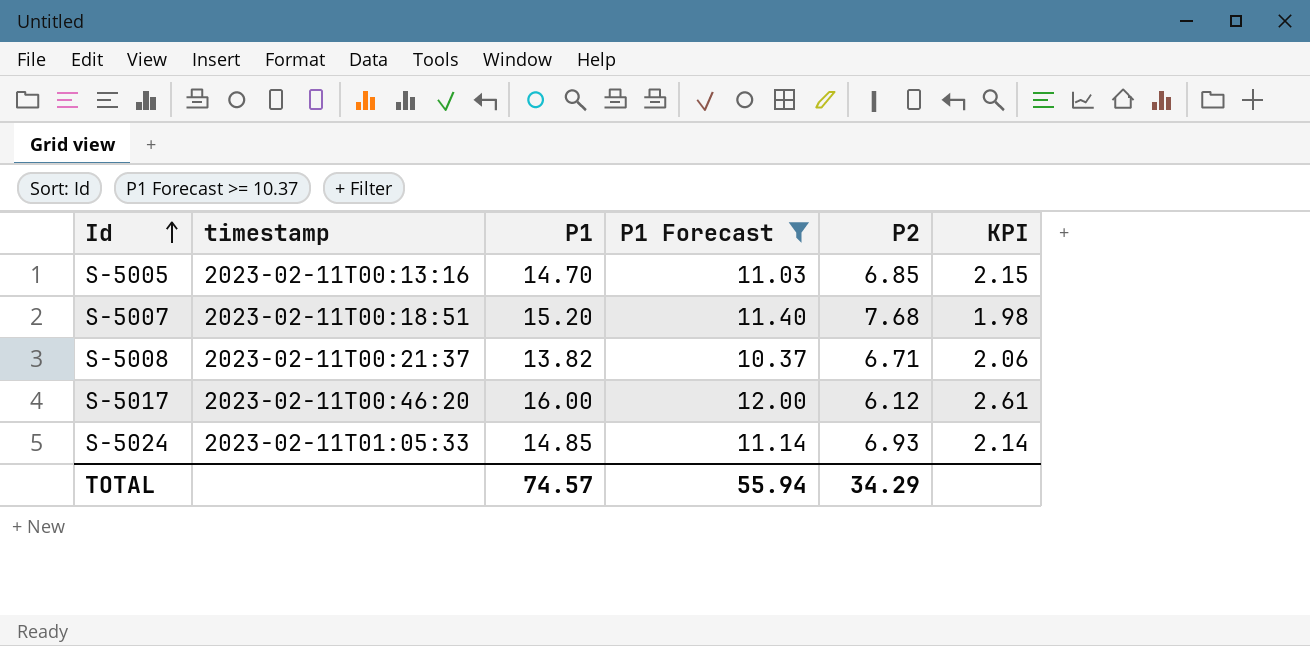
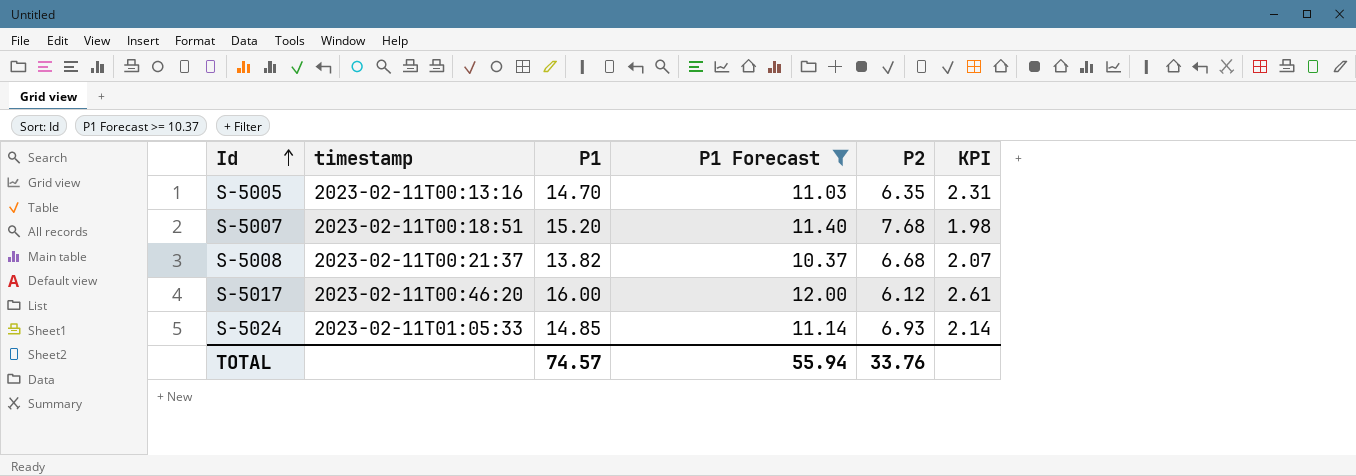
S-5005 | P2: 6.85 -> 6.35
S-5005 | KPI: 2.15 -> 2.31
S-5008 | P2: 6.71 -> 6.68
S-5008 | KPI: 2.06 -> 2.07
TOTAL | P2: 34.29 -> 33.76

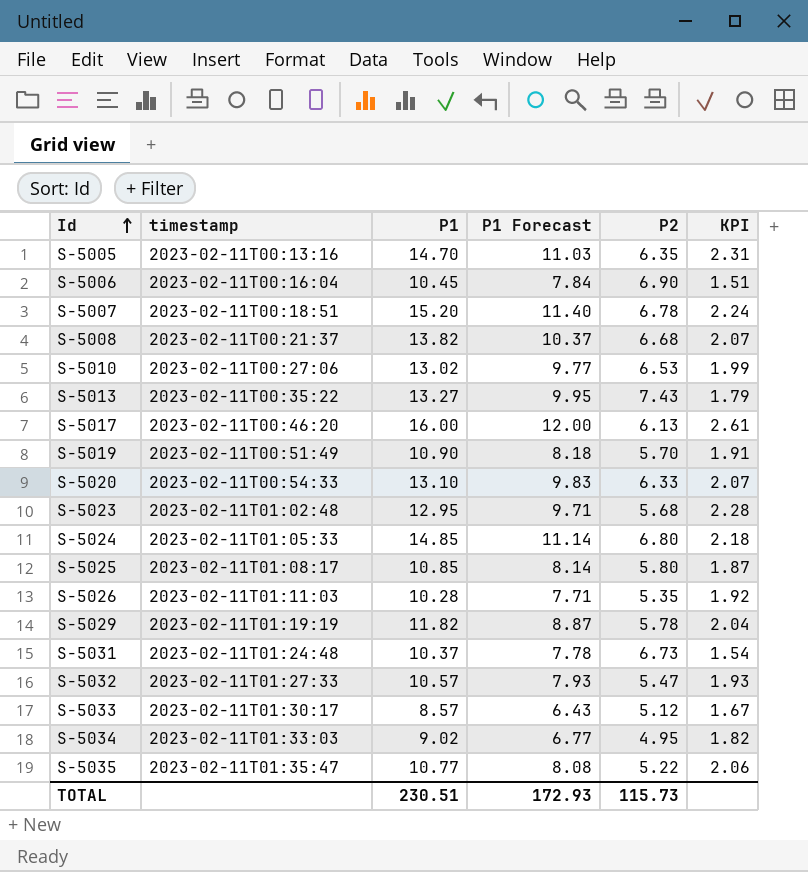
filter: P1 Forecast >= 10.37 -> none
S-5007 | P2: 7.68 -> 6.78
S-5007 | KPI: 1.98 -> 2.24
S-5017 | P2: 6.12 -> 6.13
S-5024 | P2: 6.93 -> 6.80
S-5024 | KPI: 2.14 -> 2.18
TOTAL | P1: 74.57 -> 230.51
TOTAL | P1 Forecast: 55.94 -> 172.93
TOTAL | P2: 33.76 -> 115.73

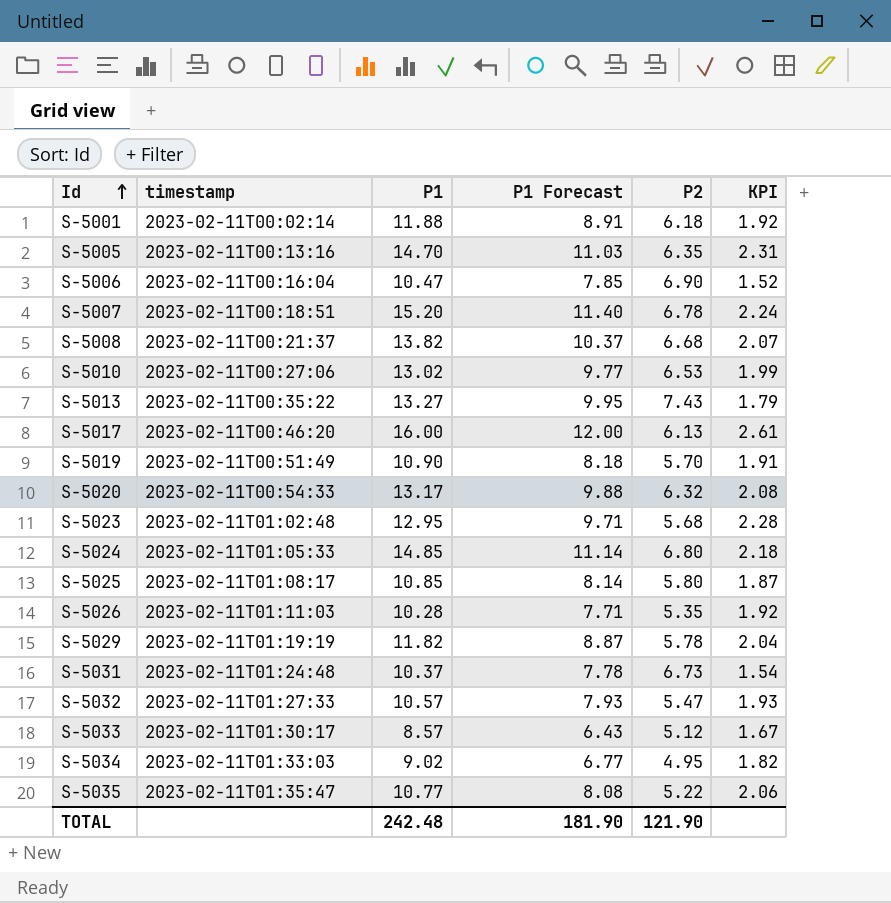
row S-5001: none -> 2023-02-11T00:02:14 | 11.88 | 8.91 | 6.18 | 1.92
S-5006 | P1: 10.45 -> 10.47
S-5006 | P1 Forecast: 7.84 -> 7.85
S-5006 | KPI: 1.51 -> 1.52
S-5020 | P1: 13.10 -> 13.17
S-5020 | P1 Forecast: 9.83 -> 9.88
S-5020 | P2: 6.33 -> 6.32
S-5020 | KPI: 2.07 -> 2.08
TOTAL | P1: 230.51 -> 242.48
TOTAL | P1 Forecast: 172.93 -> 181.90
TOTAL | P2: 115.73 -> 121.90

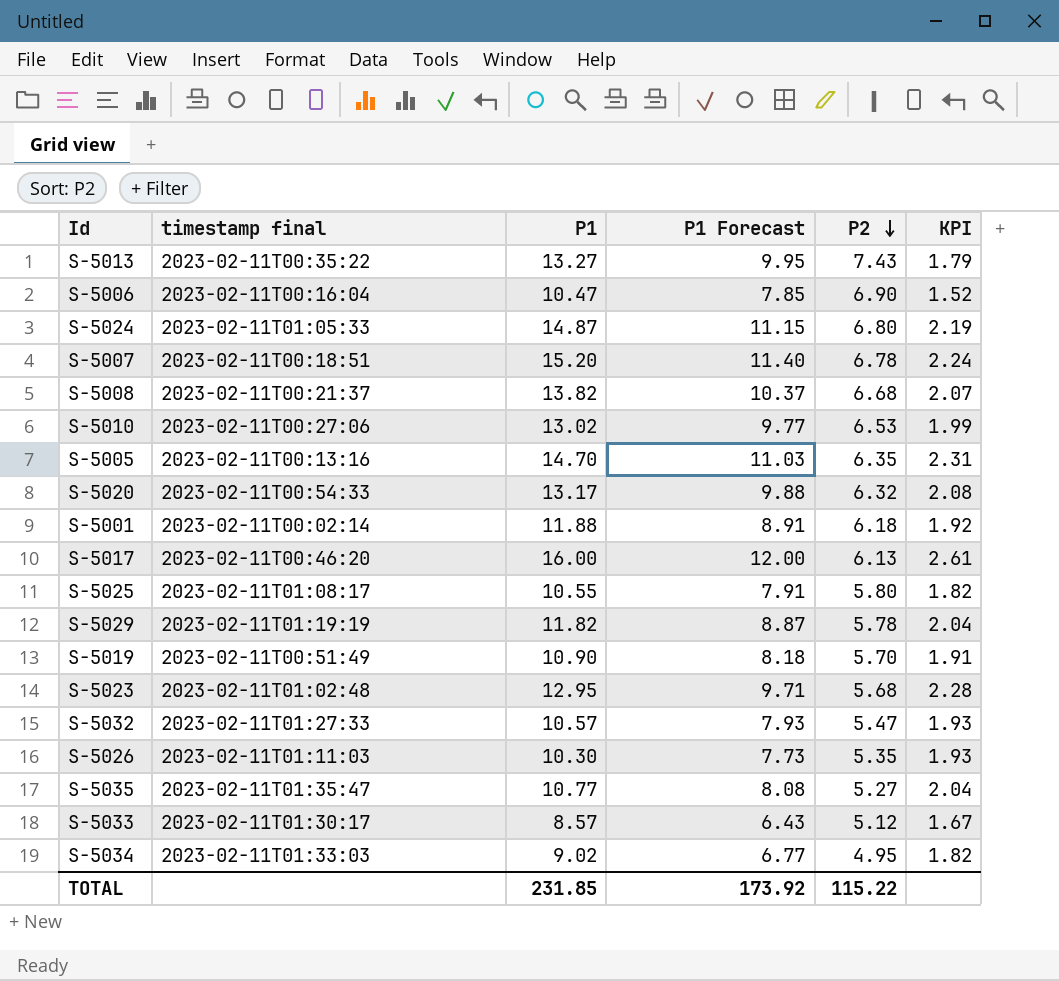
row order: Id ascending -> P2 descending
column name: timestamp -> timestamp final
row S-5031: 2023-02-11T01:24:48 | 10.37 | 7.78 | 6.73 | 1.54 -> none
S-5024 | P1: 14.85 -> 14.87
S-5024 | P1 Forecast: 11.14 -> 11.15
S-5024 | KPI: 2.18 -> 2.19
S-5025 | P1: 10.85 -> 10.55
S-5025 | P1 Forecast: 8.14 -> 7.91
S-5025 | KPI: 1.87 -> 1.82
S-5026 | P1: 10.28 -> 10.30
S-5026 | P1 Forecast: 7.71 -> 7.73
S-5026 | KPI: 1.92 -> 1.93
S-5035 | P2: 5.22 -> 5.27
S-5035 | KPI: 2.06 -> 2.04
TOTAL | P1: 242.48 -> 231.85
TOTAL | P1 Forecast: 181.90 -> 173.92
TOTAL | P2: 121.90 -> 115.22

